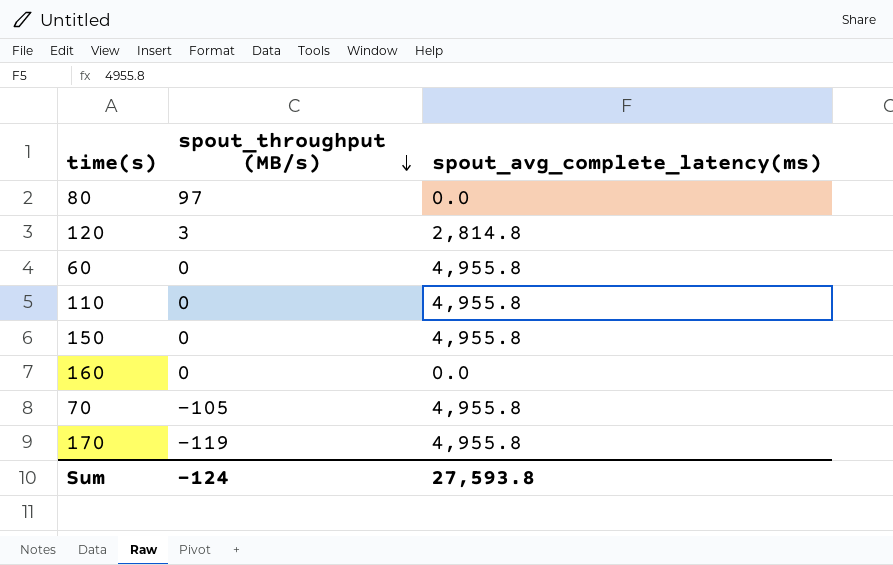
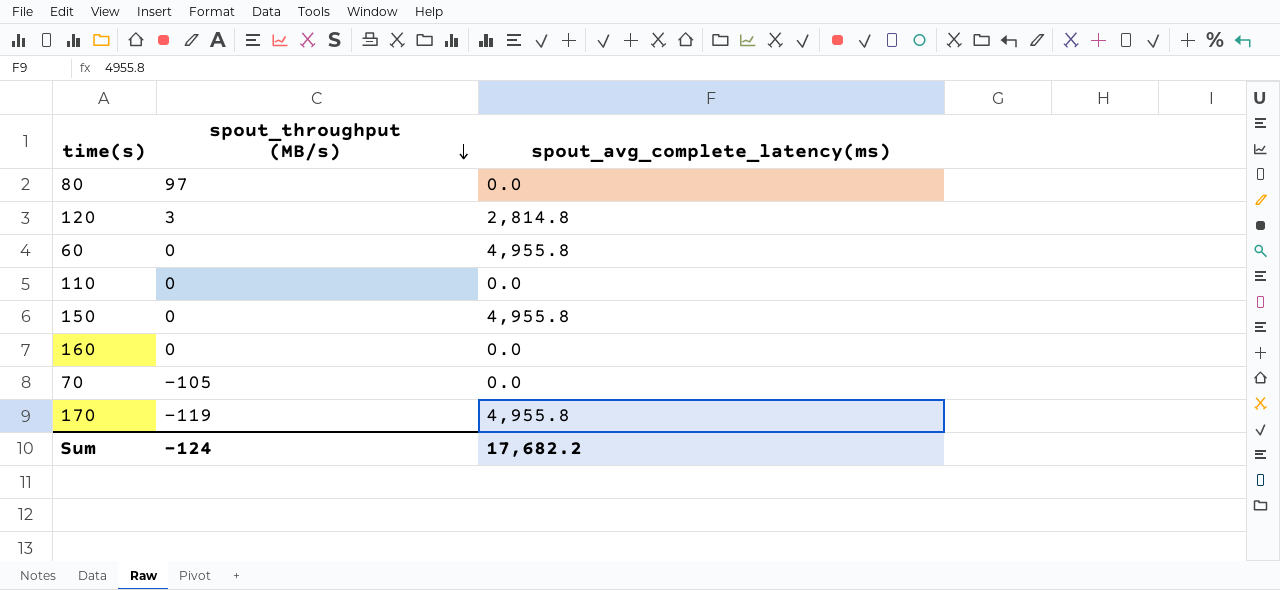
110 | spout_avg_complete_latency(ms): 4,955.8 -> 0.0
70 | spout_avg_complete_latency(ms): 4,955.8 -> 0.0
Sum | spout_avg_complete_latency(ms): 27,593.8 -> 17,682.2

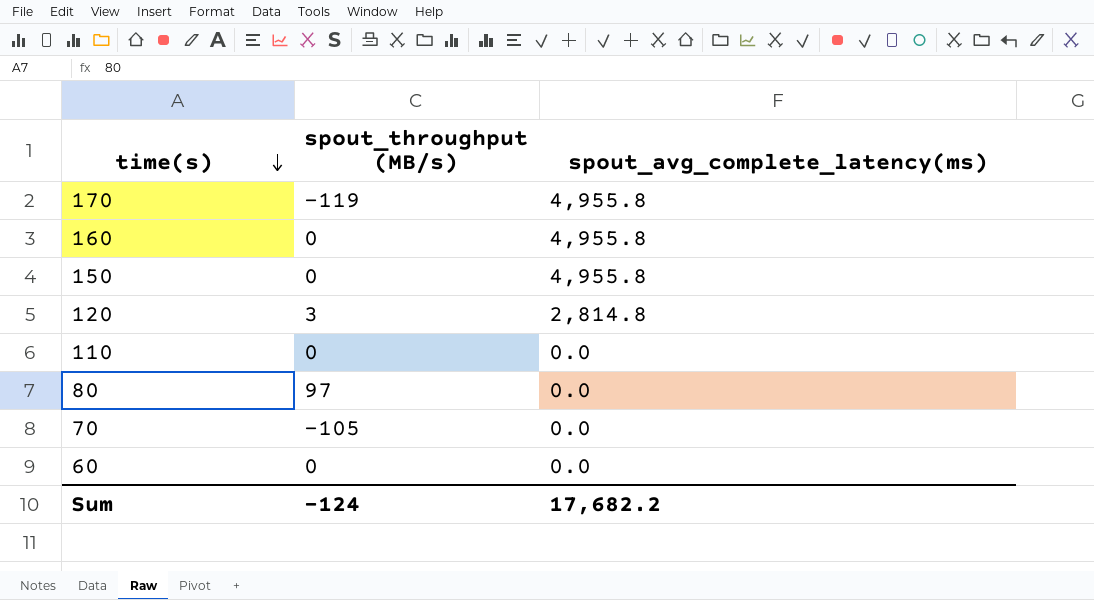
row order: spout_throughput (MB/s) descending -> time(s) descending
160 | spout_avg_complete_latency(ms): 0.0 -> 4,955.8
60 | spout_avg_complete_latency(ms): 4,955.8 -> 0.0

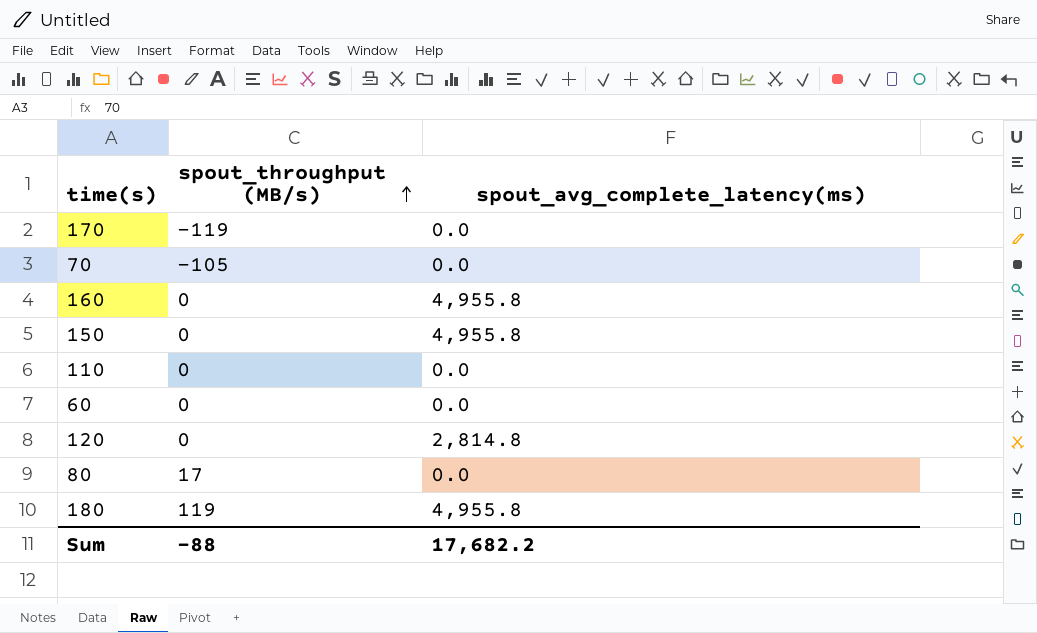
row order: time(s) descending -> spout_throughput (MB/s) ascending
170 | spout_avg_complete_latency(ms): 4,955.8 -> 0.0
120 | spout_throughput (MB/s): 3 -> 0
80 | spout_throughput (MB/s): 97 -> 17
row 180: none -> 119 | 4,955.8
Sum | spout_throughput (MB/s): -124 -> -88

